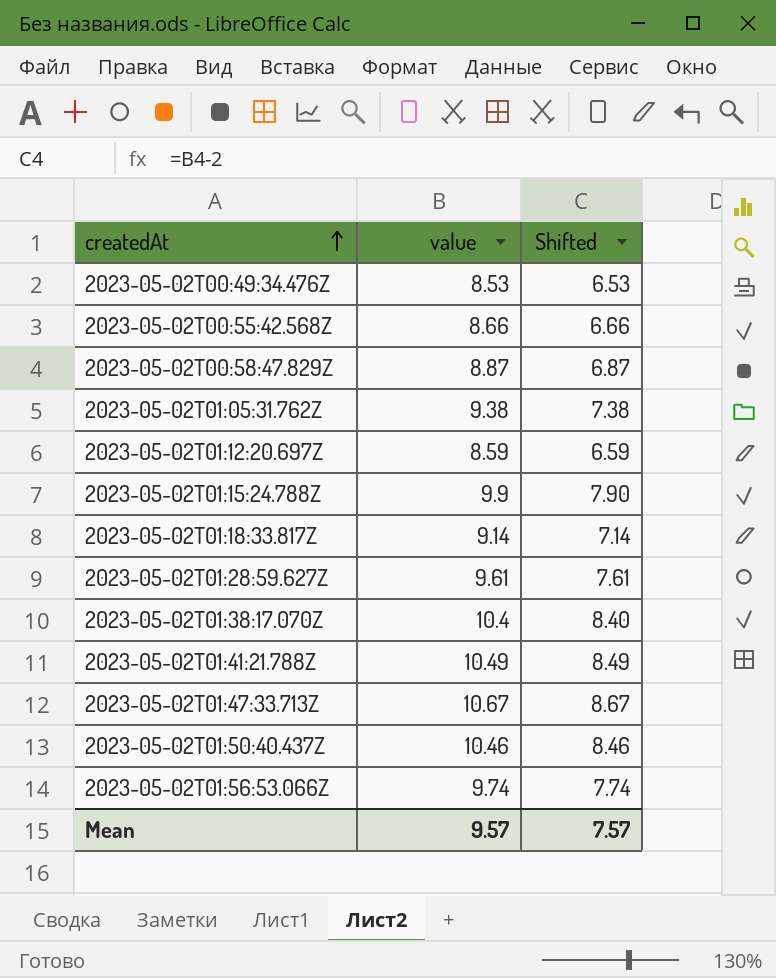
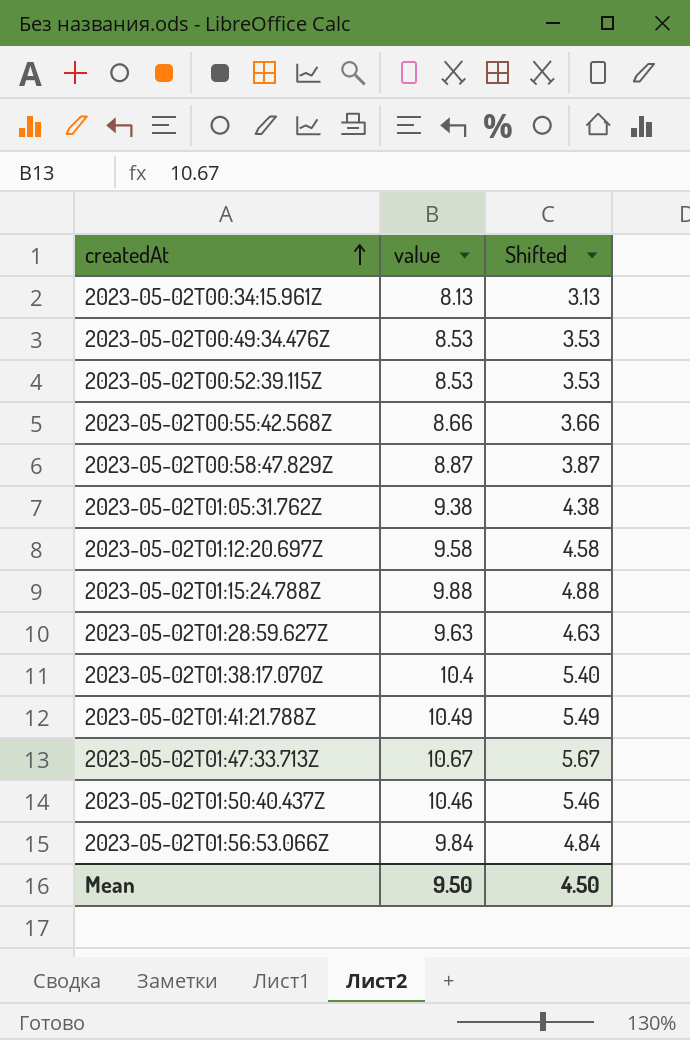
column Shifted | formula: [value] - 2 -> [value] - 5
row 2023-05-02T01:18:33.817Z: 9.14 | 7.14 -> none
row 2023-05-02T00:34:15.961Z: none -> 8.13 | 3.13
row 2023-05-02T00:52:39.115Z: none -> 8.53 | 3.53
2023-05-02T01:12:20.697Z | value: 8.59 -> 9.58
2023-05-02T01:15:24.788Z | value: 9.9 -> 9.88
2023-05-02T01:28:59.627Z | value: 9.61 -> 9.63
2023-05-02T01:56:53.066Z | value: 9.74 -> 9.84
Mean | value: 9.57 -> 9.50
Mean | Shifted: 7.57 -> 4.50

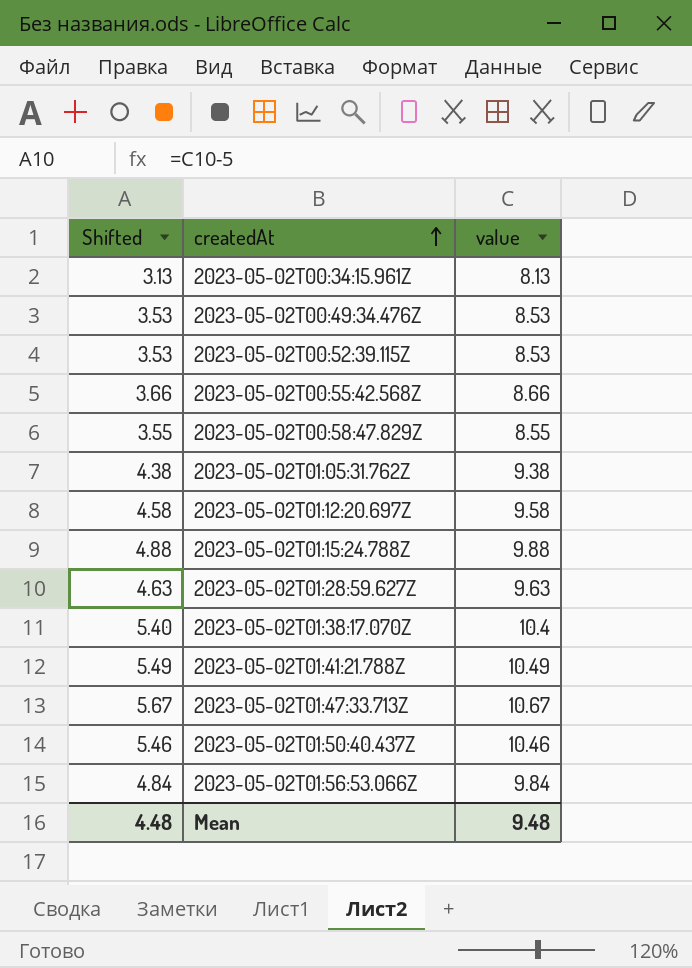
column Shifted | position: 3 -> 1
2023-05-02T00:58:47.829Z | Shifted: 3.87 -> 3.55
2023-05-02T00:58:47.829Z | value: 8.87 -> 8.55
Mean | Shifted: 4.50 -> 4.48
Mean | value: 9.50 -> 9.48

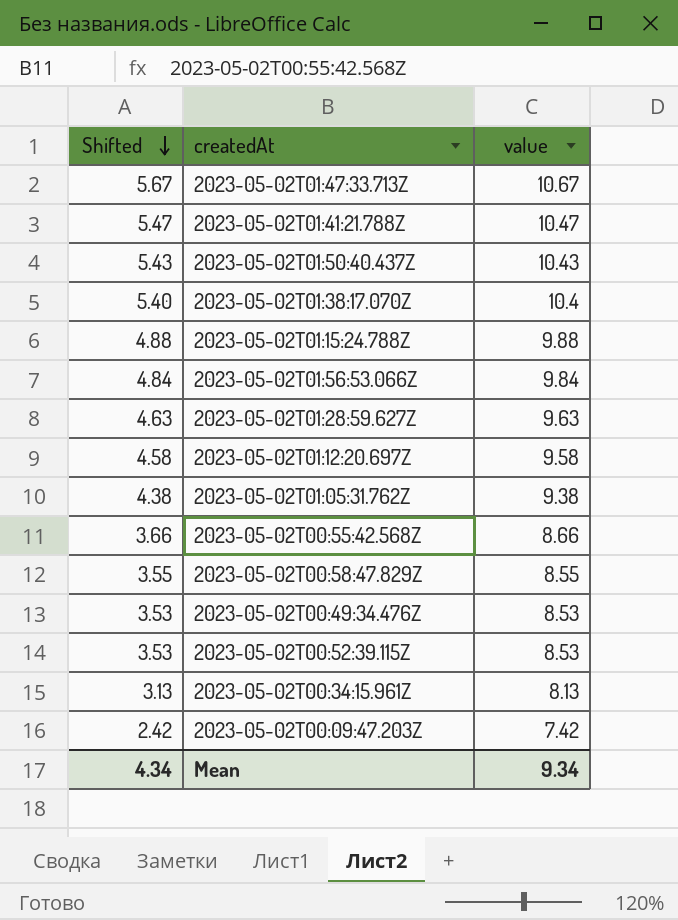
row order: createdAt ascending -> Shifted descending
2023-05-02T01:41:21.788Z | Shifted: 5.49 -> 5.47
2023-05-02T01:41:21.788Z | value: 10.49 -> 10.47
2023-05-02T01:50:40.437Z | Shifted: 5.46 -> 5.43
2023-05-02T01:50:40.437Z | value: 10.46 -> 10.43
row 2023-05-02T00:09:47.203Z: none -> 2.42 | 7.42
Mean | Shifted: 4.48 -> 4.34
Mean | value: 9.48 -> 9.34

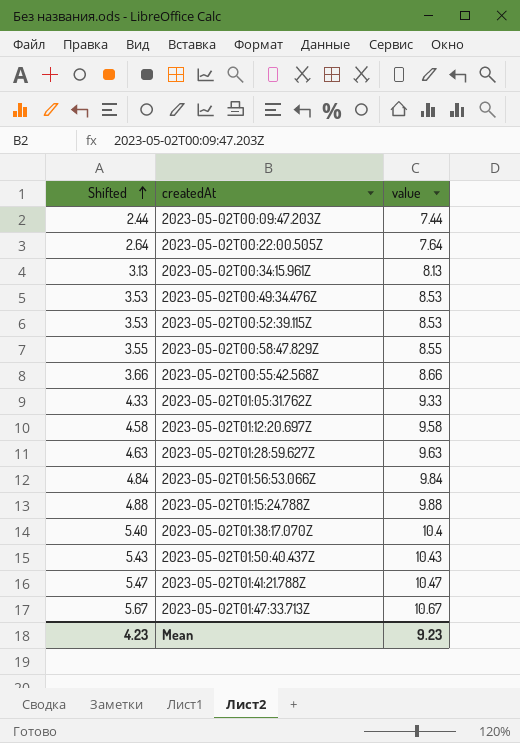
row order: Shifted descending -> Shifted ascending
2023-05-02T00:09:47.203Z | Shifted: 2.42 -> 2.44
2023-05-02T00:09:47.203Z | value: 7.42 -> 7.44
row 2023-05-02T00:22:00.505Z: none -> 2.64 | 7.64
2023-05-02T01:05:31.762Z | Shifted: 4.38 -> 4.33
2023-05-02T01:05:31.762Z | value: 9.38 -> 9.33
Mean | Shifted: 4.34 -> 4.23
Mean | value: 9.34 -> 9.23

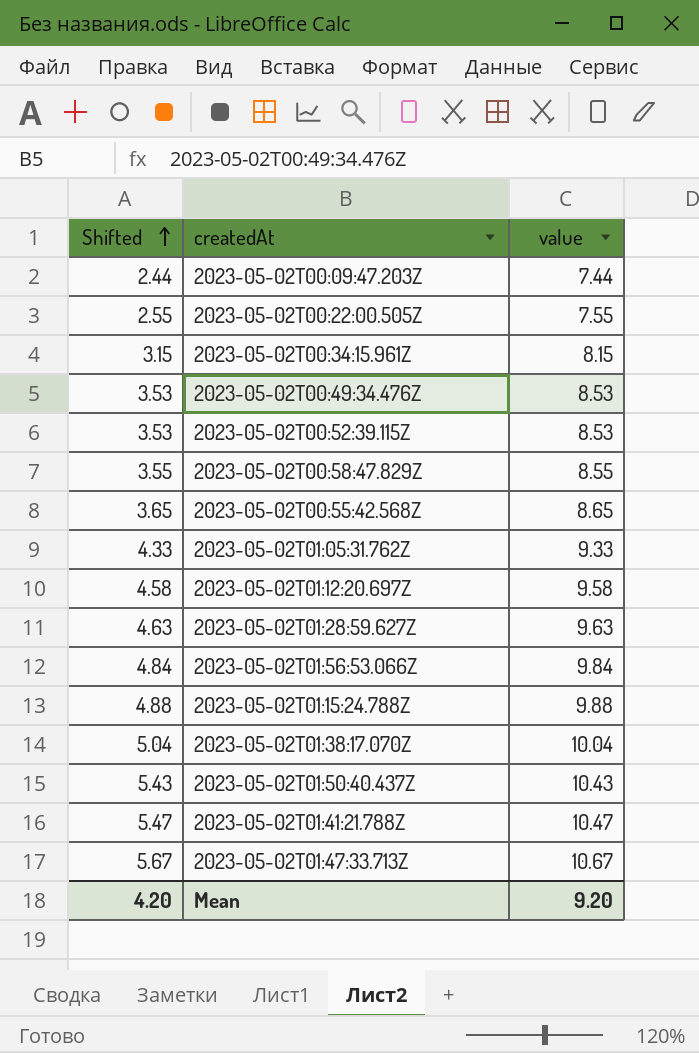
2023-05-02T00:22:00.505Z | Shifted: 2.64 -> 2.55
2023-05-02T00:22:00.505Z | value: 7.64 -> 7.55
2023-05-02T00:34:15.961Z | Shifted: 3.13 -> 3.15
2023-05-02T00:34:15.961Z | value: 8.13 -> 8.15
2023-05-02T00:55:42.568Z | Shifted: 3.66 -> 3.65
2023-05-02T00:55:42.568Z | value: 8.66 -> 8.65
2023-05-02T01:38:17.070Z | Shifted: 5.40 -> 5.04
2023-05-02T01:38:17.070Z | value: 10.4 -> 10.04
Mean | Shifted: 4.23 -> 4.20
Mean | value: 9.23 -> 9.20

